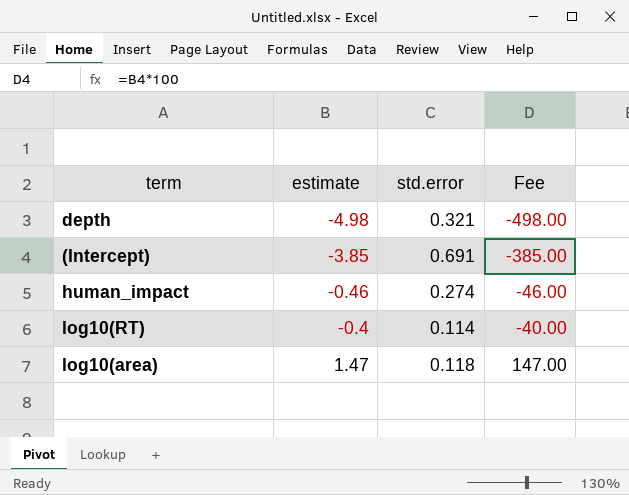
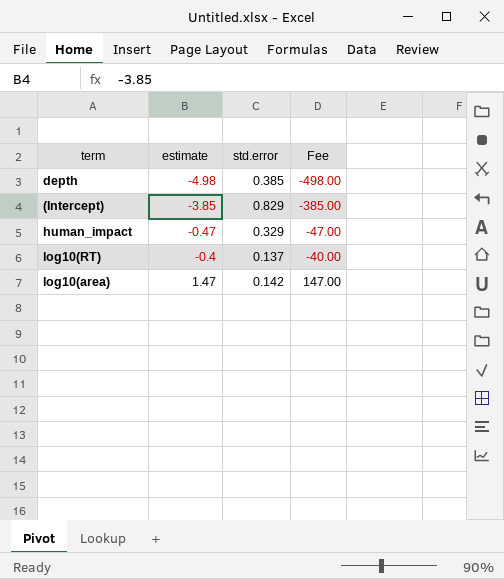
depth | std.error: 0.321 -> 0.385
(Intercept) | std.error: 0.691 -> 0.829
human_impact | estimate: -0.46 -> -0.47
human_impact | std.error: 0.274 -> 0.329
human_impact | Fee: -46.00 -> -47.00
log10(RT) | std.error: 0.114 -> 0.137
log10(area) | std.error: 0.118 -> 0.142

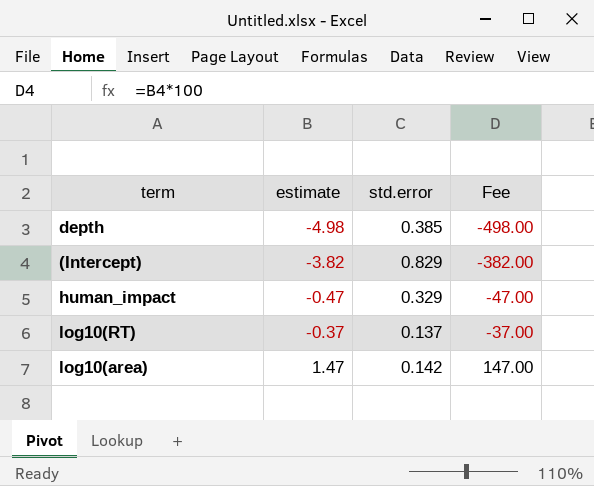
(Intercept) | estimate: -3.85 -> -3.82
(Intercept) | Fee: -385.00 -> -382.00
log10(RT) | estimate: -0.4 -> -0.37
log10(RT) | Fee: -40.00 -> -37.00

